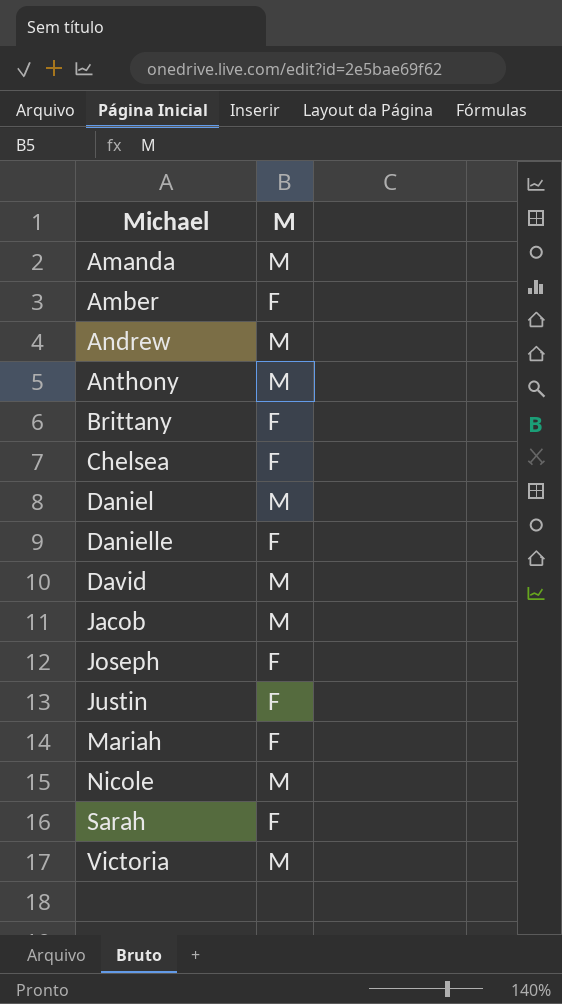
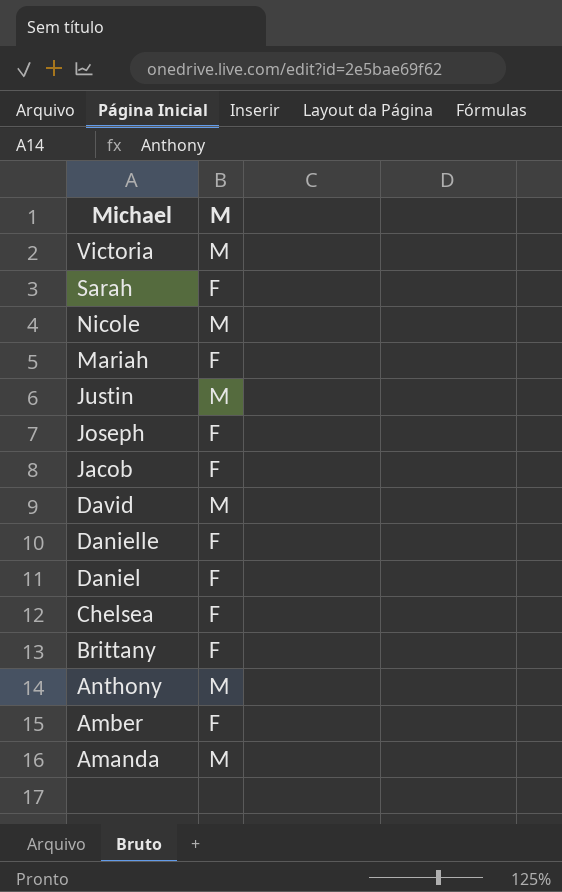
row order: Michael ascending -> Michael descending
row Andrew: M -> none
Justin | M: F -> M
Jacob | M: M -> F
Daniel | M: M -> F

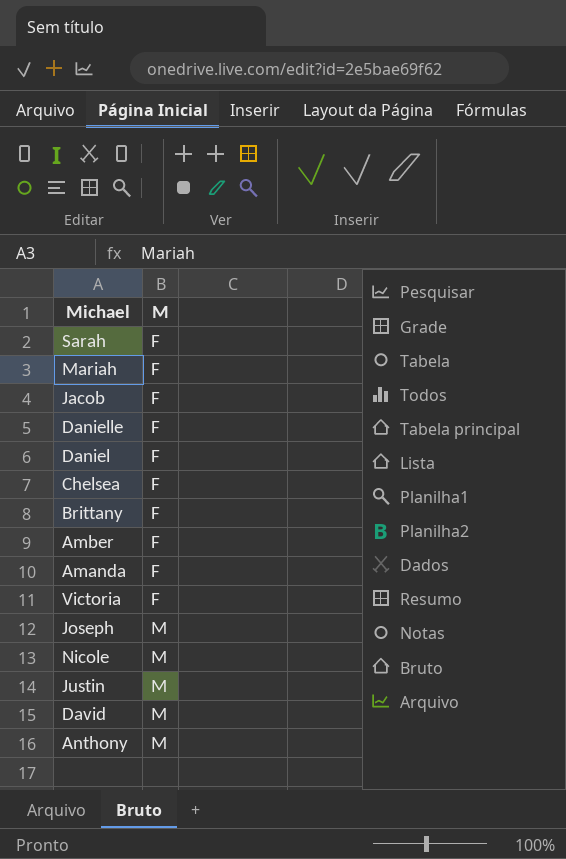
row order: Michael descending -> M ascending
Amanda | M: M -> F
Victoria | M: M -> F
Joseph | M: F -> M

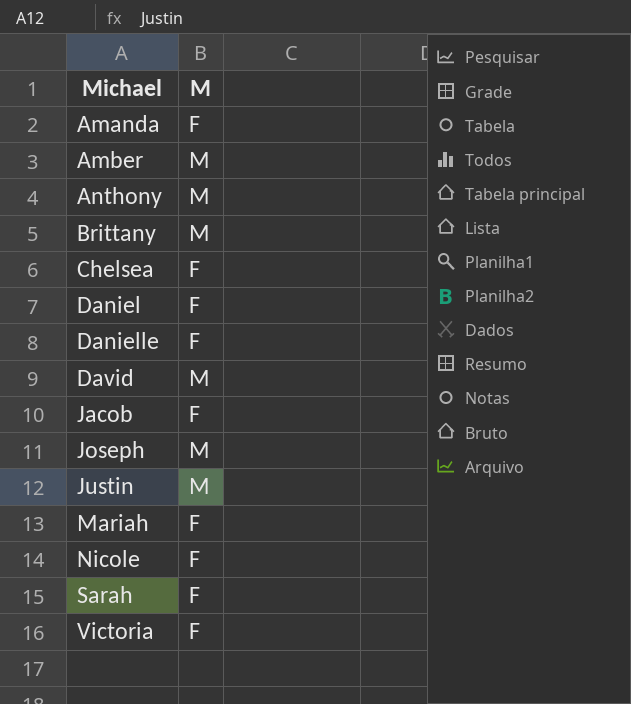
row order: M ascending -> Michael ascending
Amber | M: F -> M
Brittany | M: F -> M
Nicole | M: M -> F

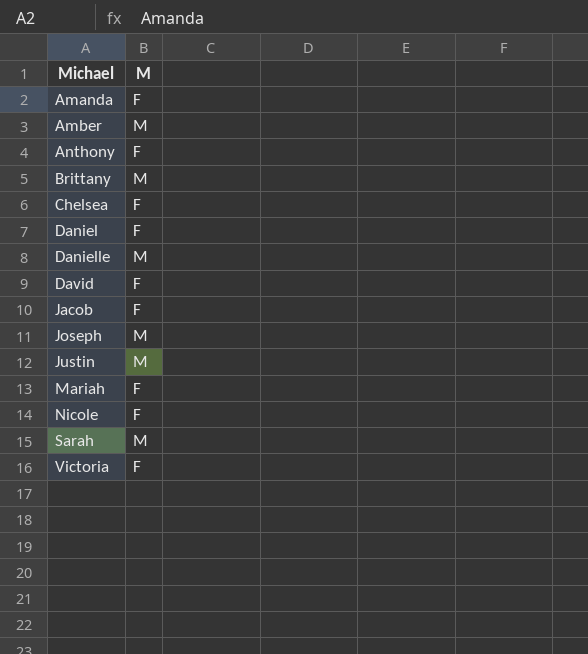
Anthony | M: M -> F
Danielle | M: F -> M
David | M: M -> F
Sarah | M: F -> M

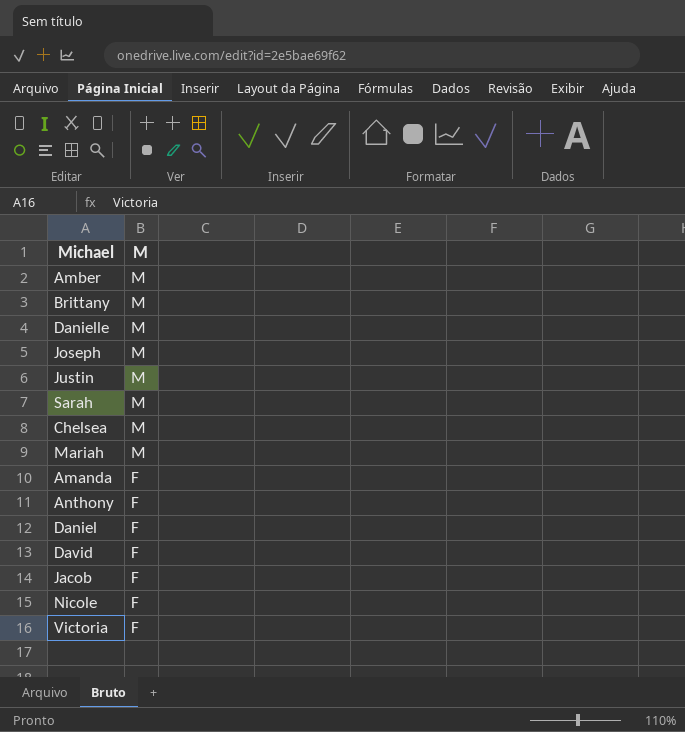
row order: Michael ascending -> M descending
Chelsea | M: F -> M
Mariah | M: F -> M

